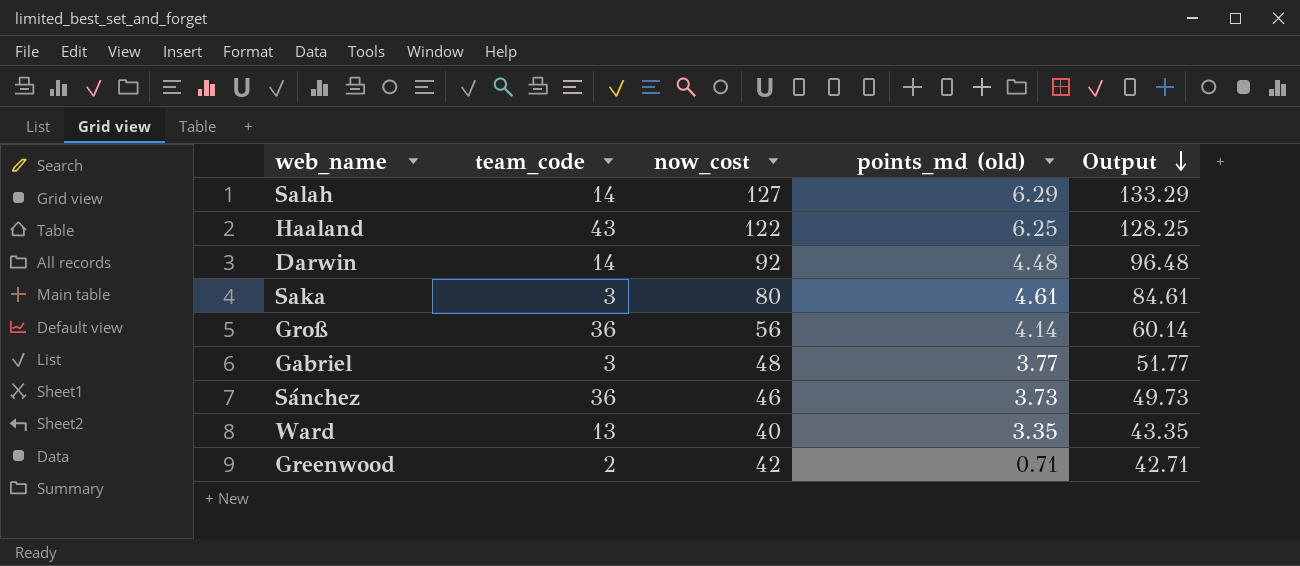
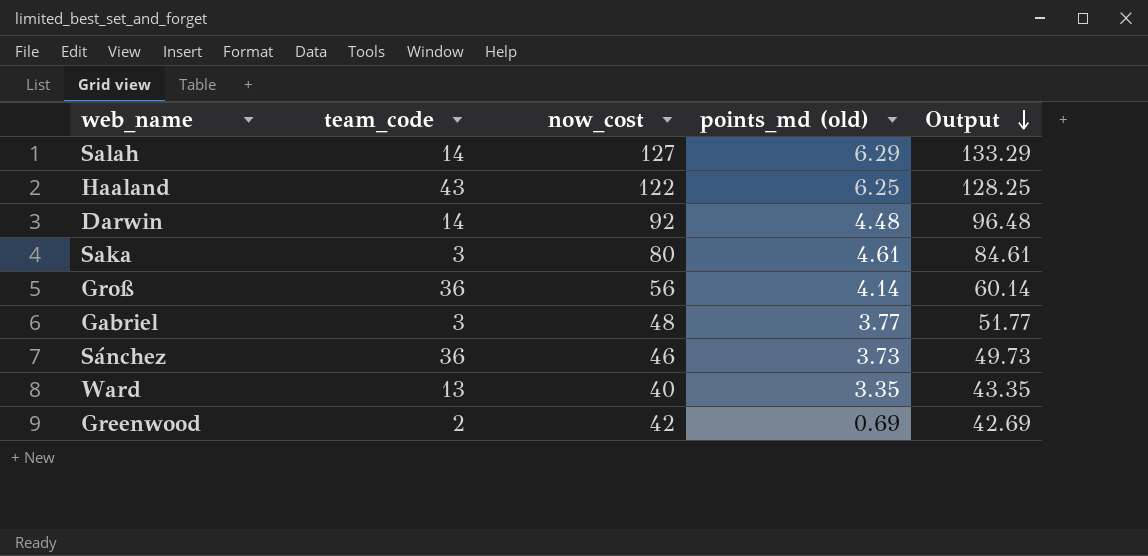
Greenwood | points_md (old): 0.71 -> 0.69
Greenwood | Output: 42.71 -> 42.69

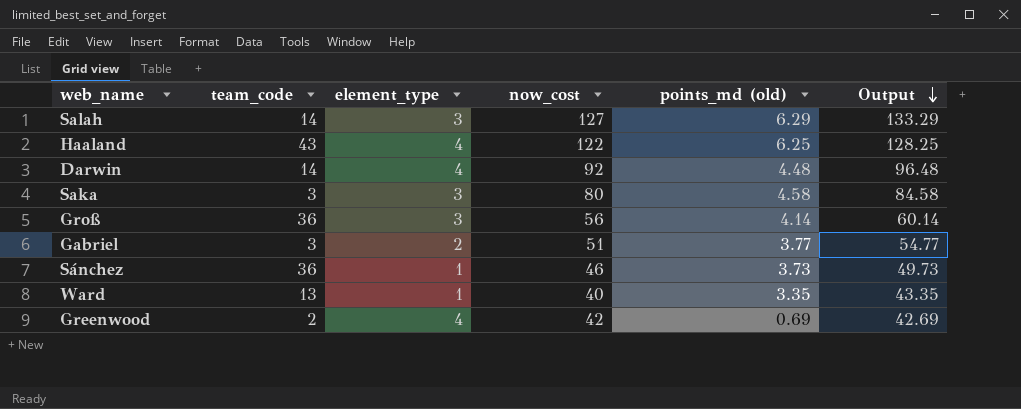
column element_type | position: none -> 3
Saka | points_md (old): 4.61 -> 4.58
Saka | Output: 84.61 -> 84.58
Gabriel | now_cost: 48 -> 51
Gabriel | Output: 51.77 -> 54.77

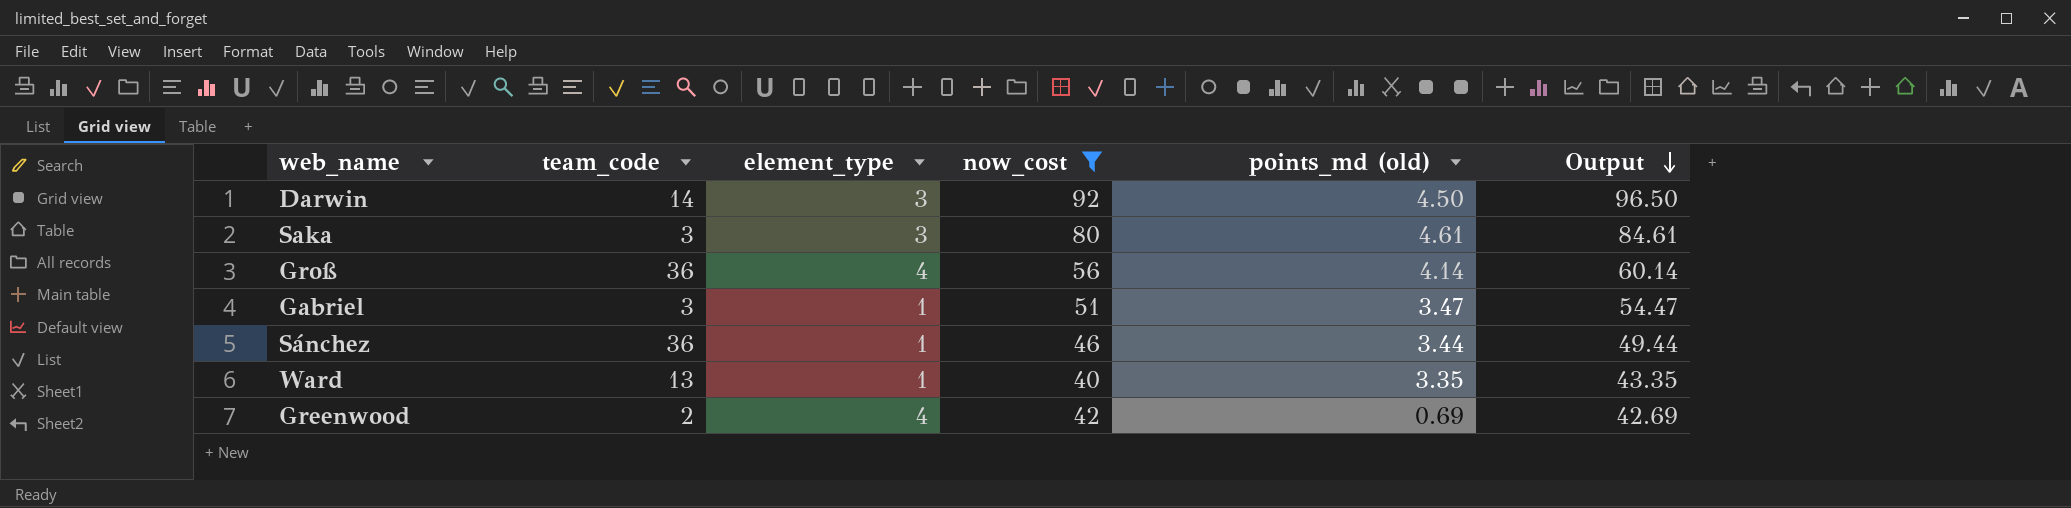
filter: none -> now_cost <= 92
Darwin | element_type: 4 -> 3
Darwin | points_md (old): 4.48 -> 4.50
Darwin | Output: 96.48 -> 96.50
Saka | points_md (old): 4.58 -> 4.61
Saka | Output: 84.58 -> 84.61
Groß | element_type: 3 -> 4
Gabriel | element_type: 2 -> 1
Gabriel | points_md (old): 3.77 -> 3.47
Gabriel | Output: 54.77 -> 54.47
Sánchez | points_md (old): 3.73 -> 3.44
Sánchez | Output: 49.73 -> 49.44

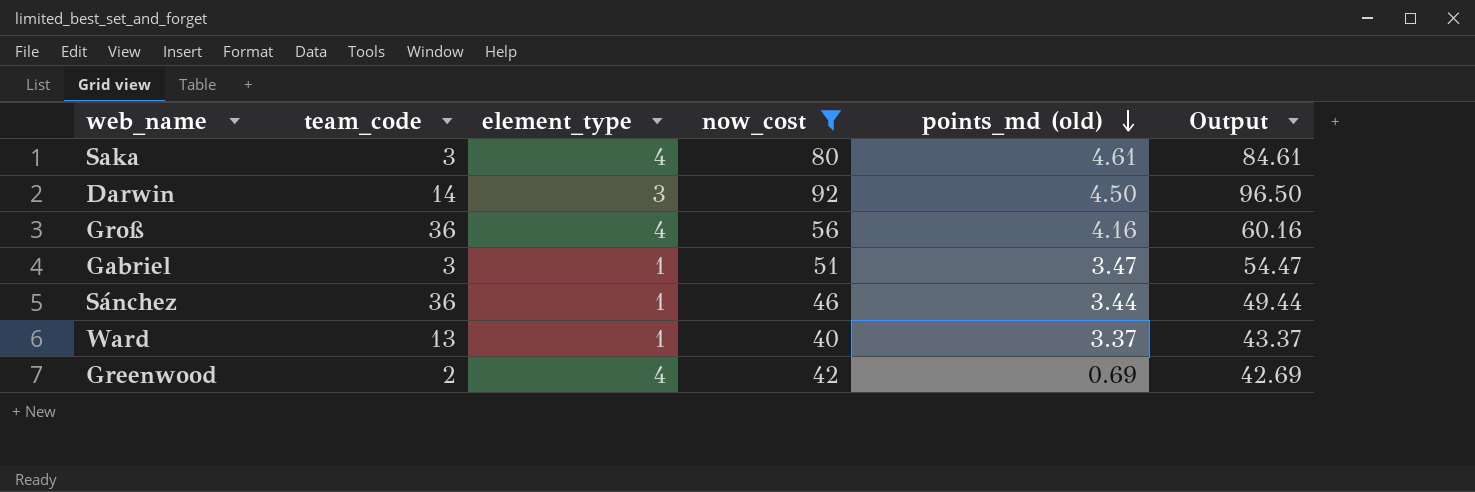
row order: Output descending -> points_md (old) descending
Saka | element_type: 3 -> 4
Groß | points_md (old): 4.14 -> 4.16
Groß | Output: 60.14 -> 60.16
Ward | points_md (old): 3.35 -> 3.37
Ward | Output: 43.35 -> 43.37

